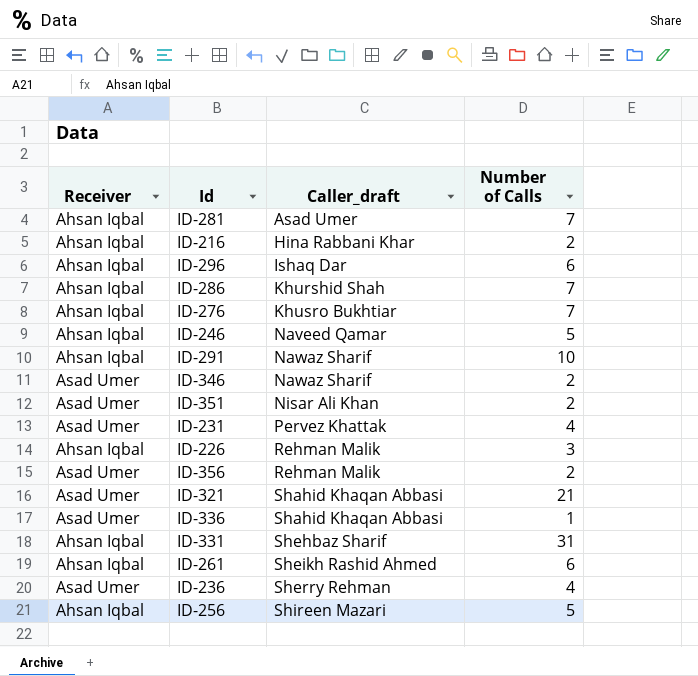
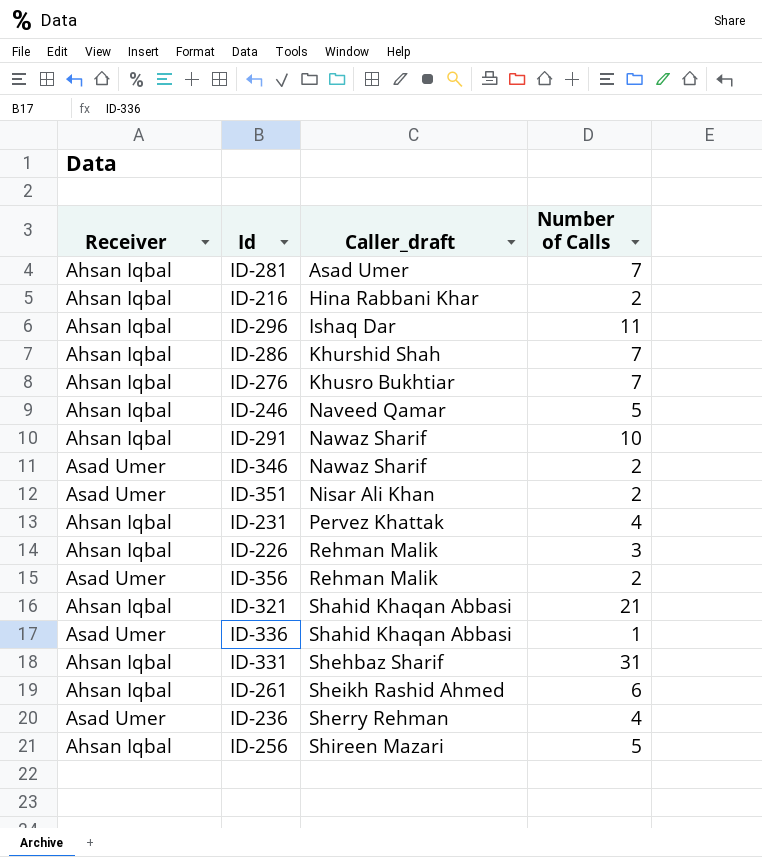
ID-296 | Number of Calls: 6 -> 11
ID-231 | Receiver: Asad Umer -> Ahsan Iqbal
ID-321 | Receiver: Asad Umer -> Ahsan Iqbal

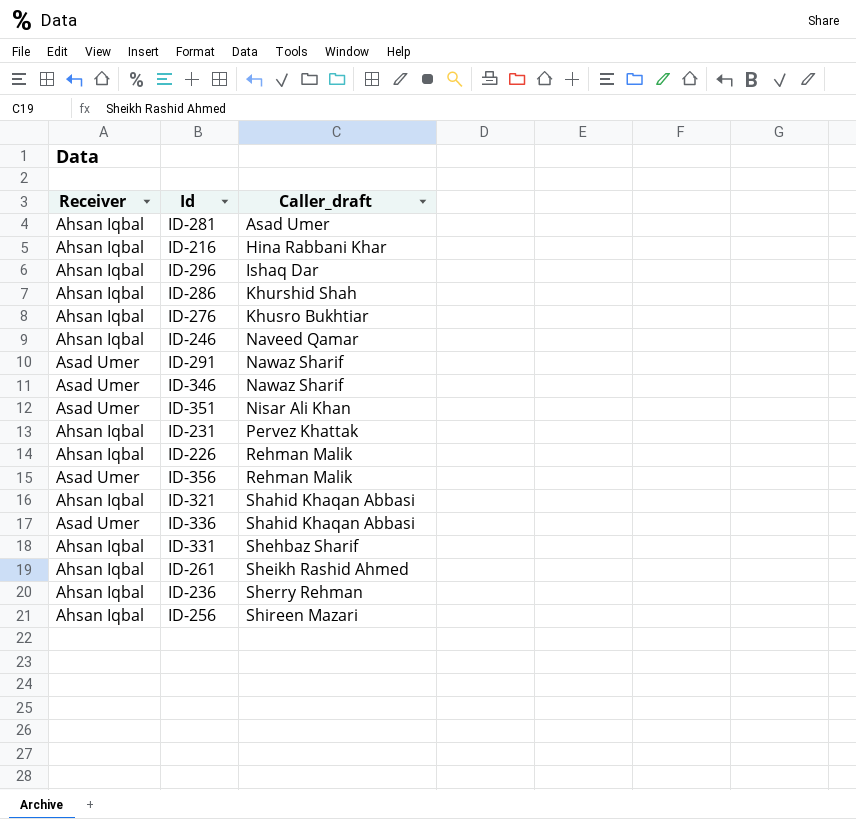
column Number of Calls | position: 4 -> none
ID-291 | Receiver: Ahsan Iqbal -> Asad Umer
ID-236 | Receiver: Asad Umer -> Ahsan Iqbal

